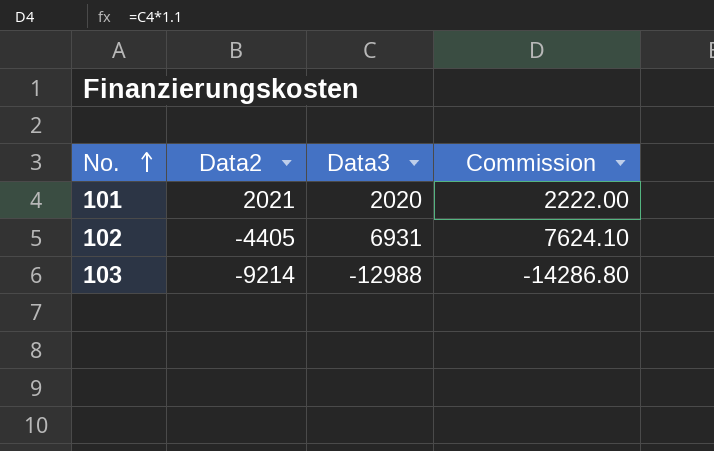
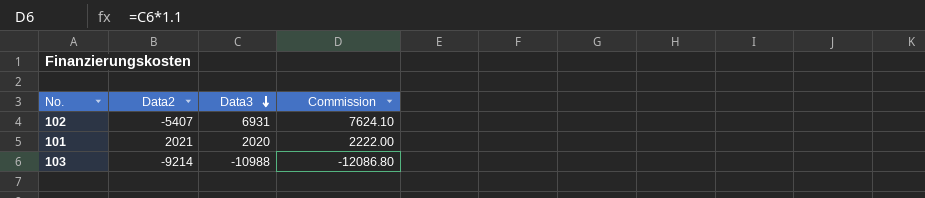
row order: No. ascending -> Data3 descending
102 | Data2: -4405 -> -5407
103 | Data3: -12988 -> -10988
103 | Commission: -14286.80 -> -12086.80

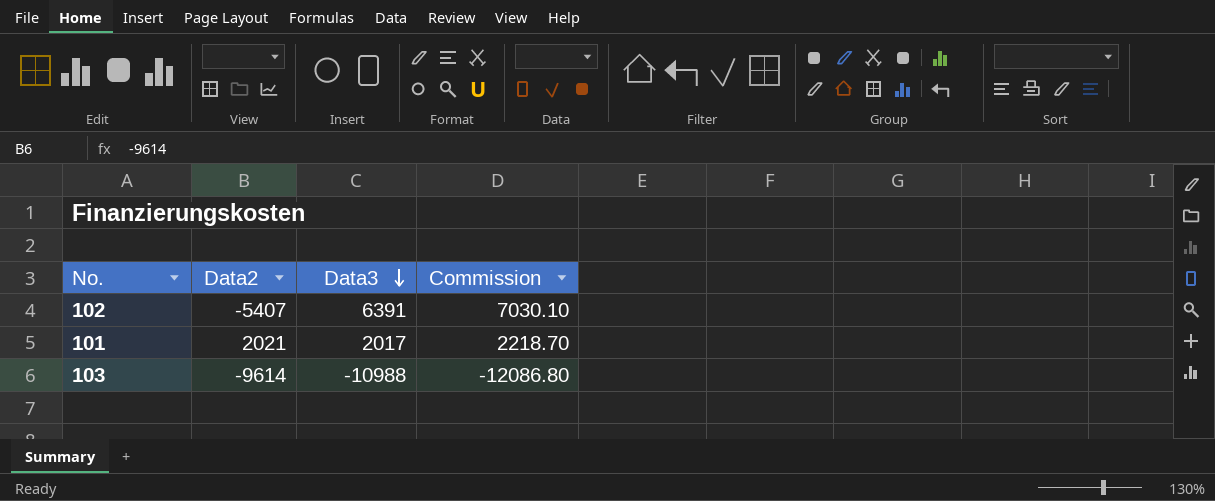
102 | Data3: 6931 -> 6391
102 | Commission: 7624.10 -> 7030.10
101 | Data3: 2020 -> 2017
101 | Commission: 2222.00 -> 2218.70
103 | Data2: -9214 -> -9614

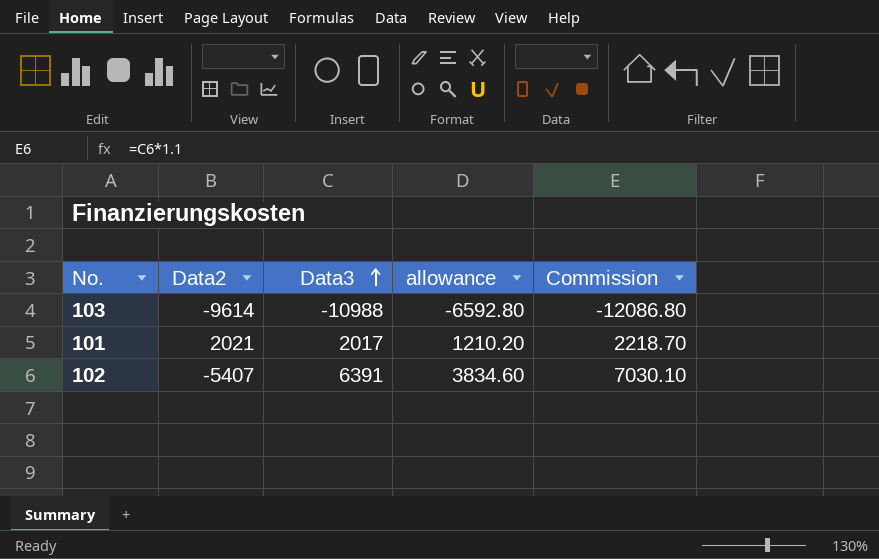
row order: Data3 descending -> Data3 ascending
column allowance | formula: none -> [Data3] * 0.6

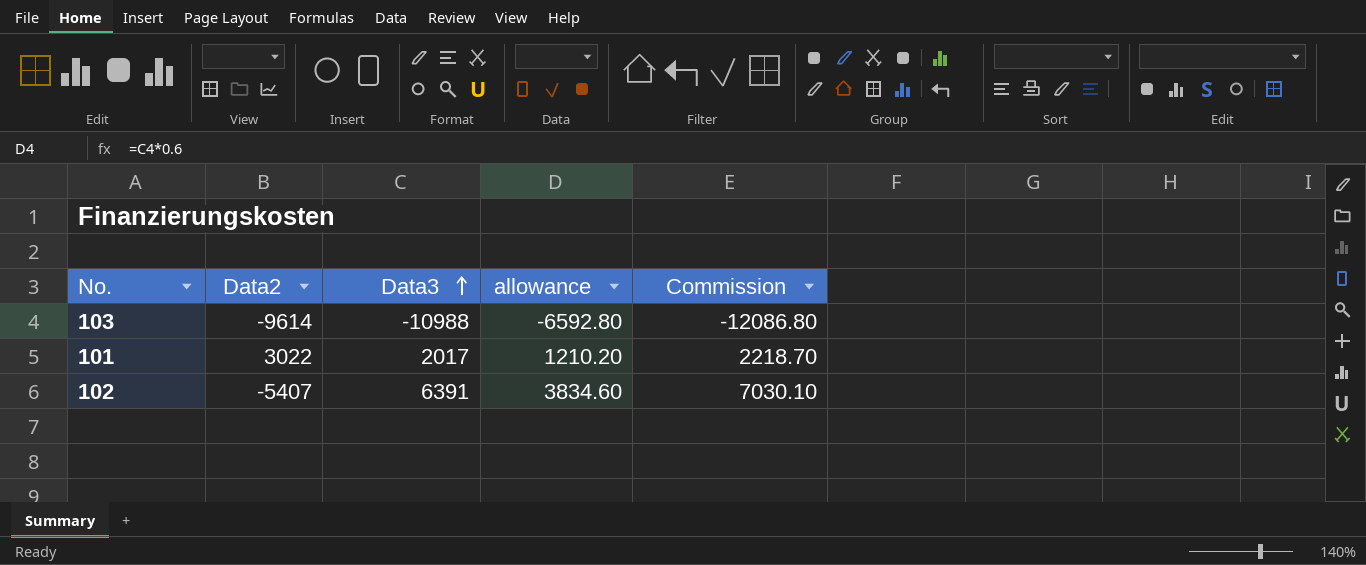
101 | Data2: 2021 -> 3022

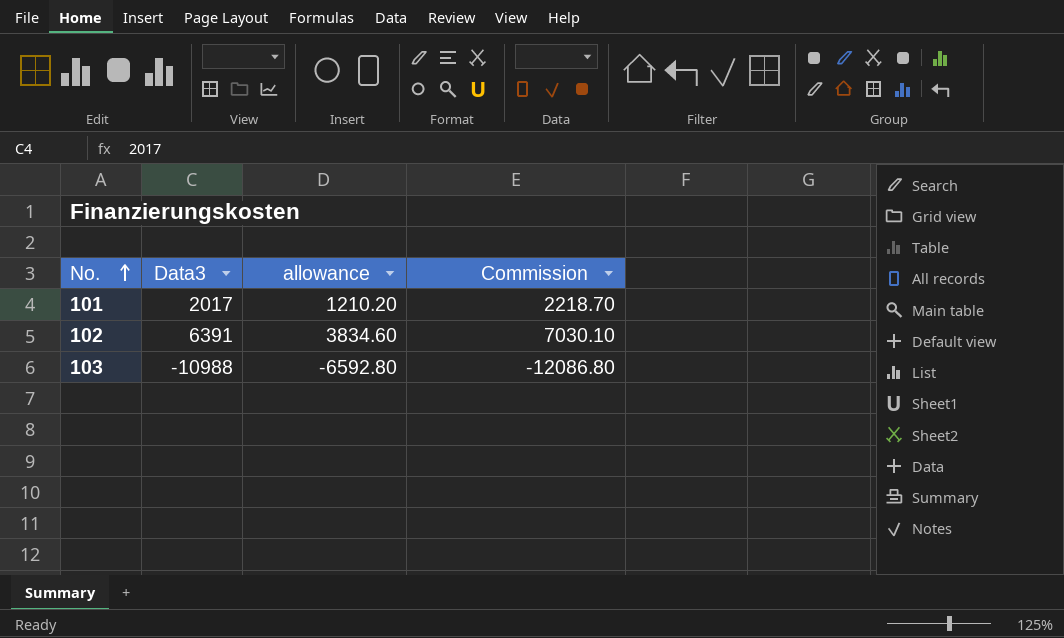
row order: Data3 ascending -> No. ascending
column Data2 | position: 2 -> none

